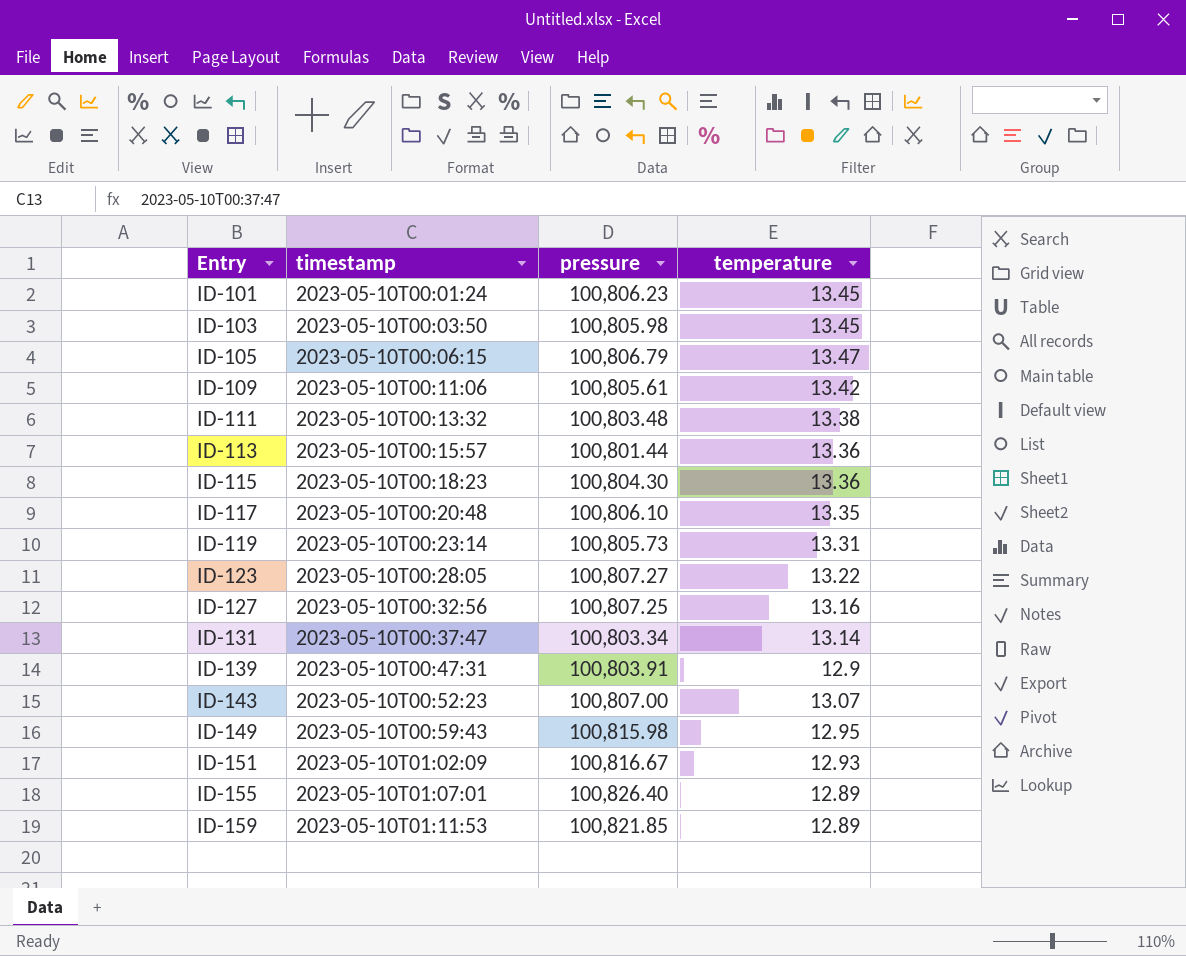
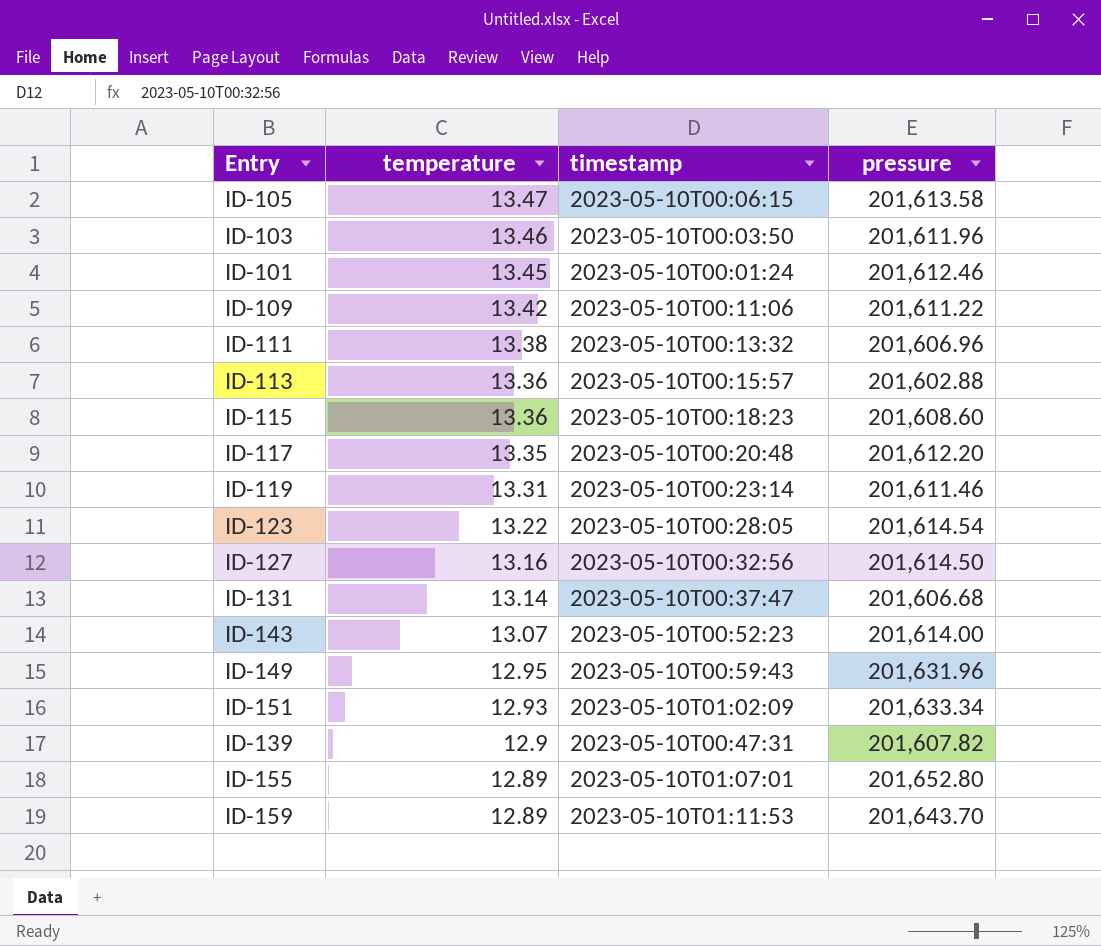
row order: Entry ascending -> temperature descending
column temperature | position: 4 -> 2
ID-105 | pressure: 100,806.79 -> 201,613.58
ID-103 | temperature: 13.45 -> 13.46
ID-103 | pressure: 100,805.98 -> 201,611.96
ID-101 | pressure: 100,806.23 -> 201,612.46
ID-109 | pressure: 100,805.61 -> 201,611.22
ID-111 | pressure: 100,803.48 -> 201,606.96
ID-113 | pressure: 100,801.44 -> 201,602.88
ID-115 | pressure: 100,804.30 -> 201,608.60
ID-117 | pressure: 100,806.10 -> 201,612.20
ID-119 | pressure: 100,805.73 -> 201,611.46
ID-123 | pressure: 100,807.27 -> 201,614.54
ID-127 | pressure: 100,807.25 -> 201,614.50
ID-131 | pressure: 100,803.34 -> 201,606.68
ID-143 | pressure: 100,807.00 -> 201,614.00
ID-149 | pressure: 100,815.98 -> 201,631.96
ID-151 | pressure: 100,816.67 -> 201,633.34
ID-139 | pressure: 100,803.91 -> 201,607.82
ID-155 | pressure: 100,826.40 -> 201,652.80
ID-159 | pressure: 100,821.85 -> 201,643.70

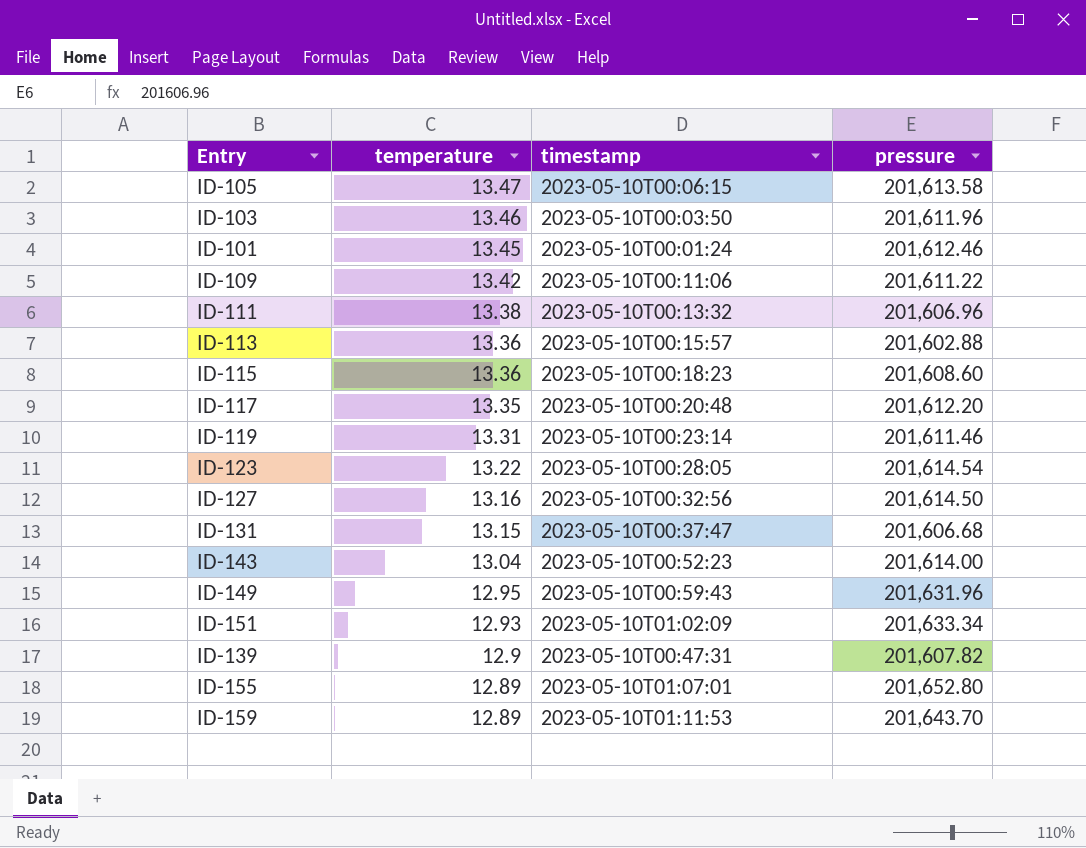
ID-131 | temperature: 13.14 -> 13.15
ID-143 | temperature: 13.07 -> 13.04

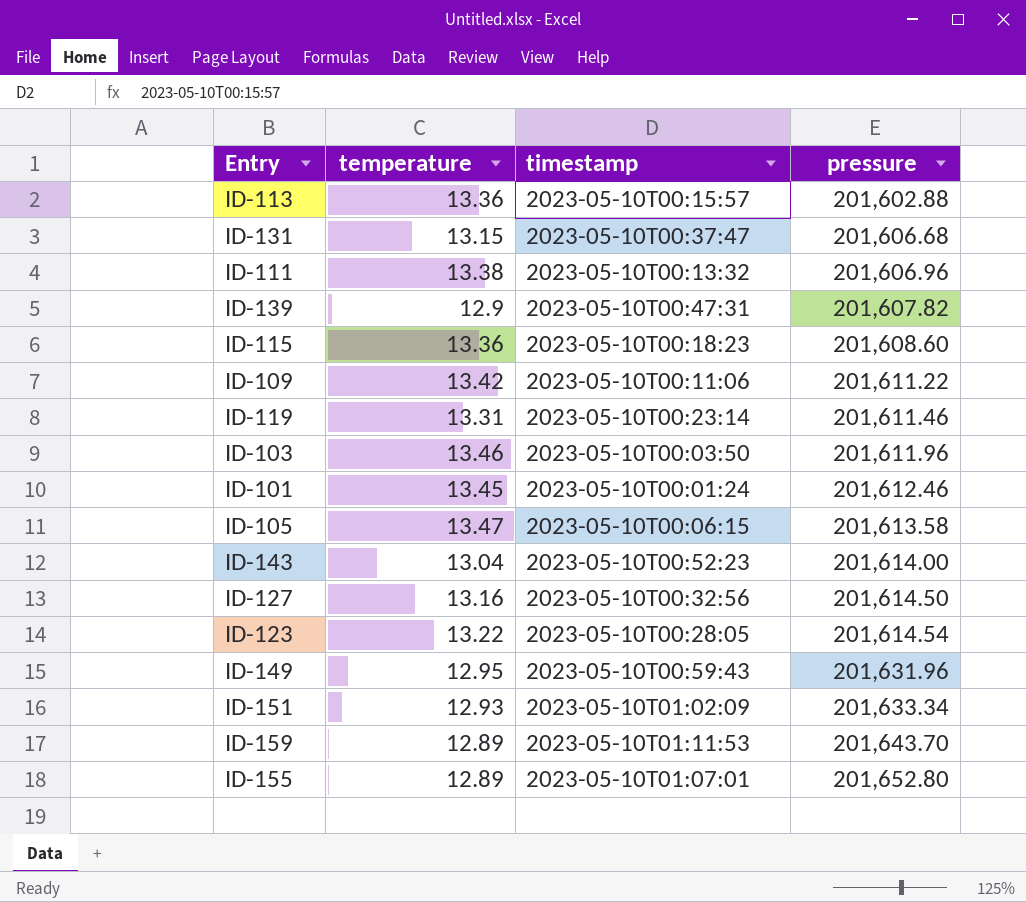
row order: temperature descending -> pressure ascending
row ID-117: 13.35 | 2023-05-10T00:20:48 | 201,612.20 -> none

